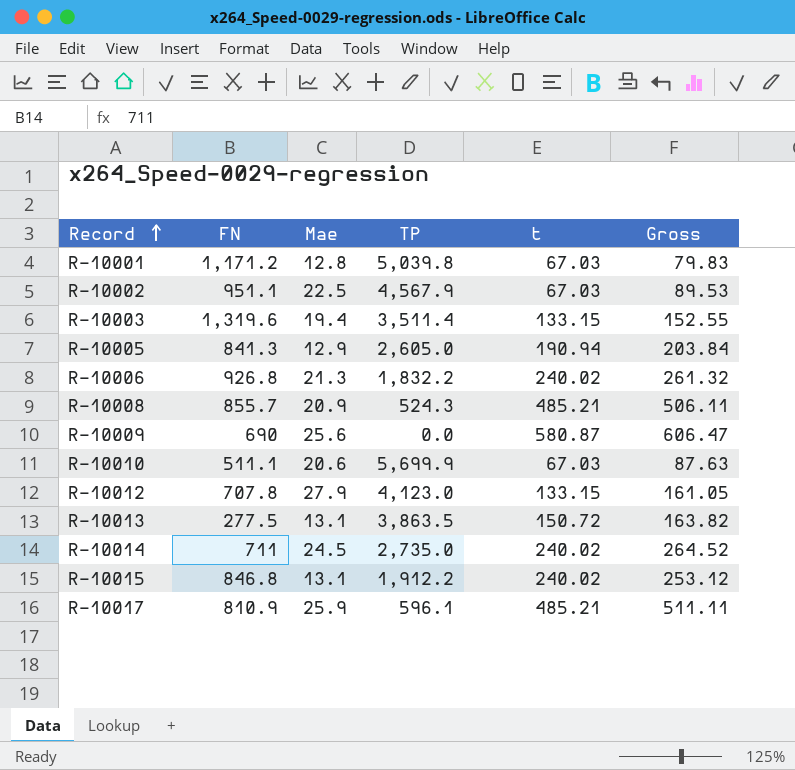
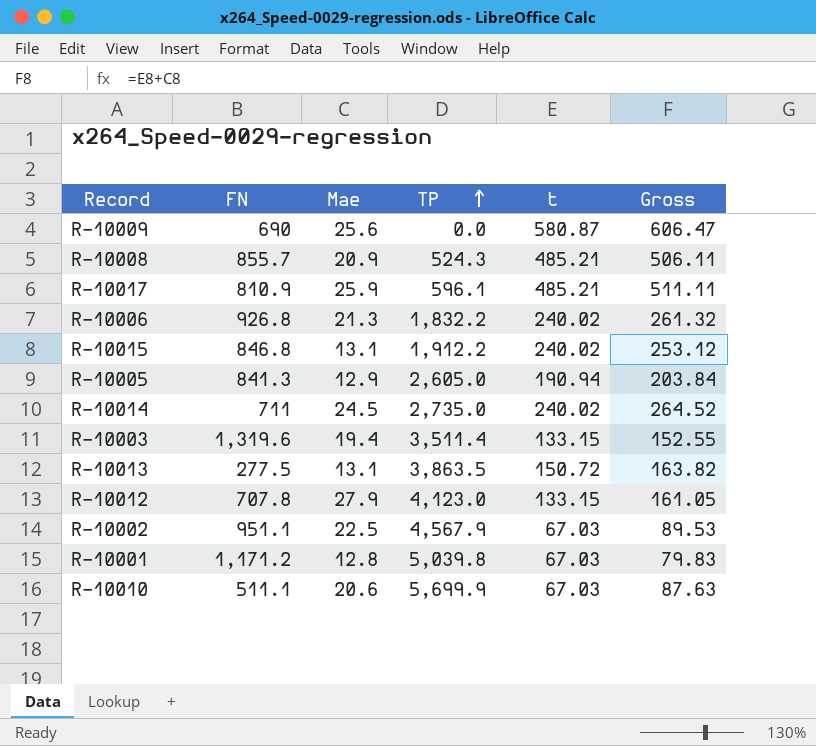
row order: Record ascending -> TP ascending

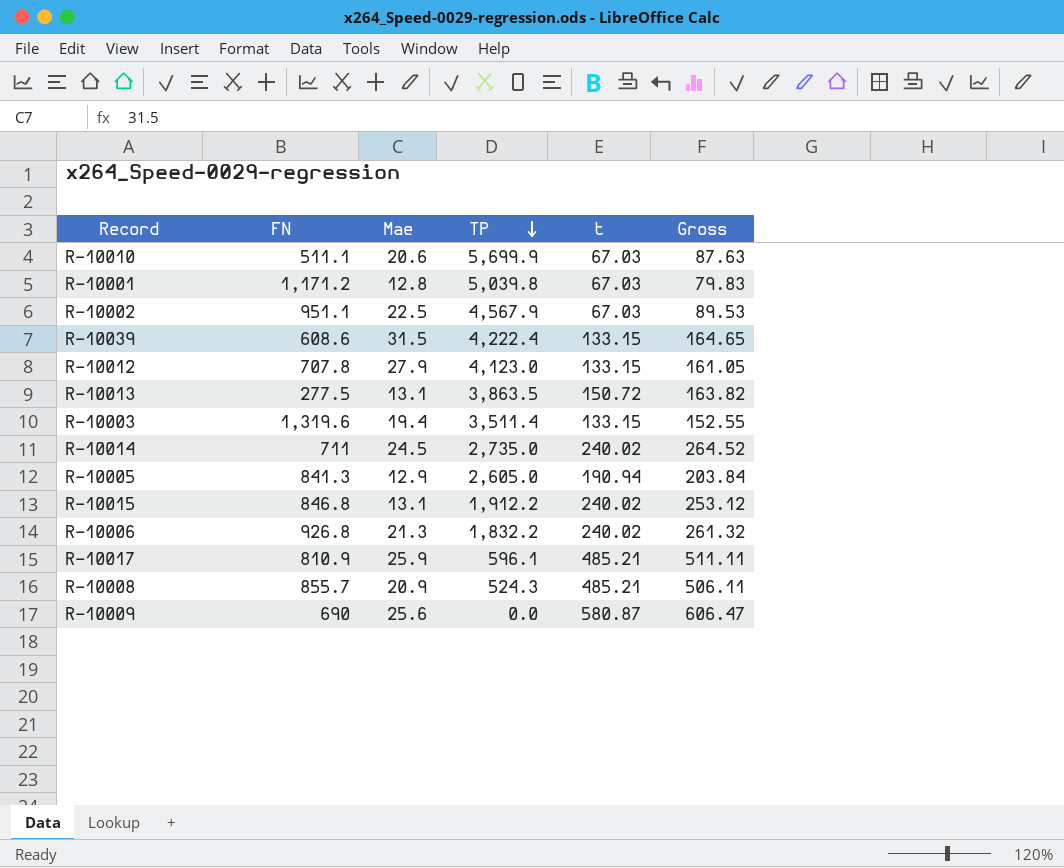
row order: TP ascending -> TP descending
row R-10039: none -> 608.6 | 31.5 | 4,222.4 | 133.15 | 164.65

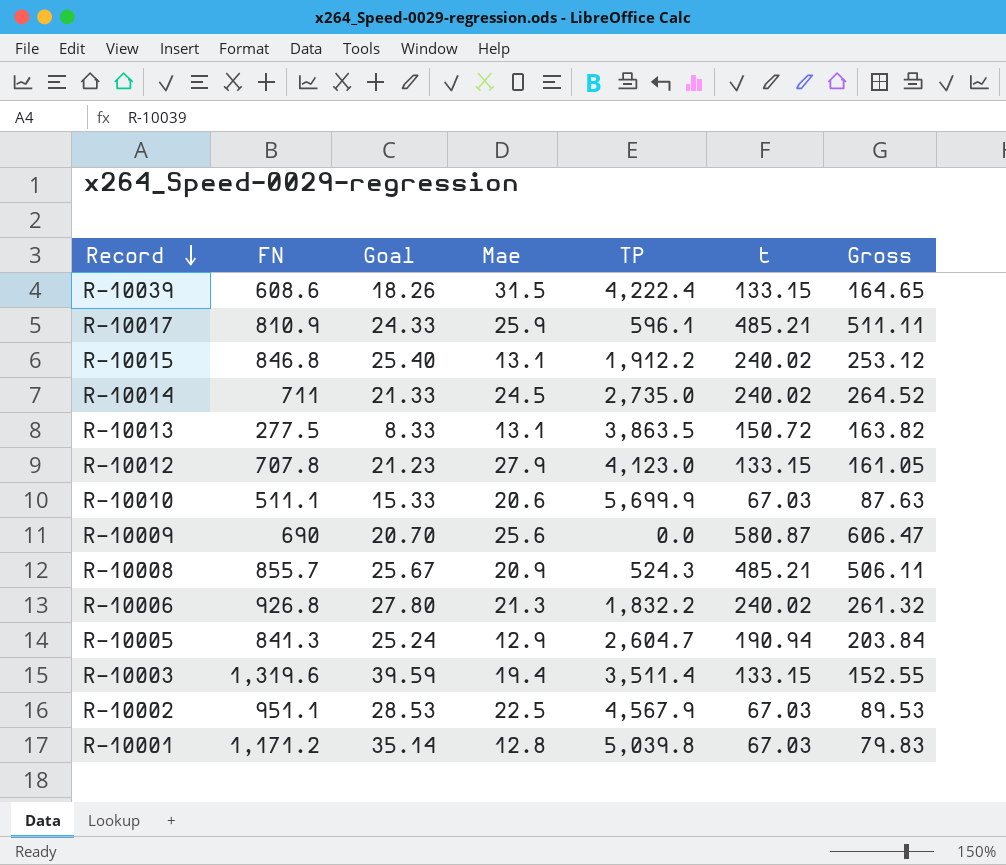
row order: TP descending -> Record descending
column Goal | formula: none -> [FN] * 0.03
R-10005 | TP: 2,605.0 -> 2,604.7

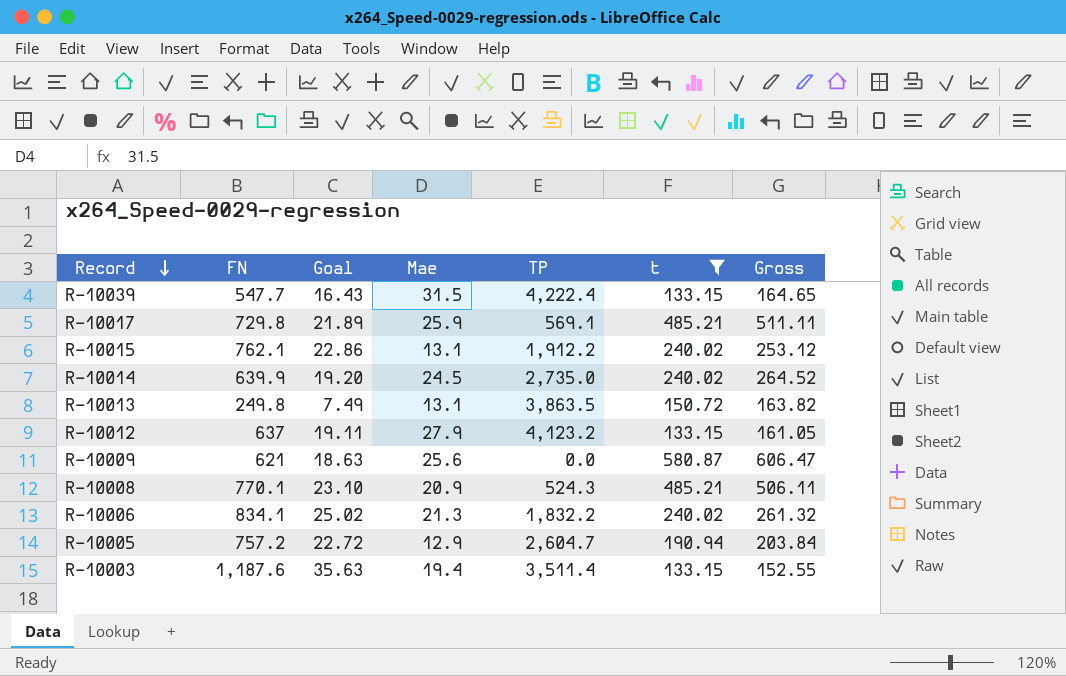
filter: none -> t != 67.03
R-10039 | FN: 608.6 -> 547.7
R-10039 | Goal: 18.26 -> 16.43
R-10017 | FN: 810.9 -> 729.8
R-10017 | Goal: 24.33 -> 21.89
R-10017 | TP: 596.1 -> 569.1
R-10015 | FN: 846.8 -> 762.1
R-10015 | Goal: 25.40 -> 22.86
R-10014 | FN: 711 -> 639.9
R-10014 | Goal: 21.33 -> 19.20
R-10013 | FN: 277.5 -> 249.8
R-10013 | Goal: 8.33 -> 7.49
R-10012 | FN: 707.8 -> 637
R-10012 | Goal: 21.23 -> 19.11
R-10012 | TP: 4,123.0 -> 4,123.2
R-10009 | FN: 690 -> 621
R-10009 | Goal: 20.70 -> 18.63
R-10008 | FN: 855.7 -> 770.1
R-10008 | Goal: 25.67 -> 23.10
R-10006 | FN: 926.8 -> 834.1
R-10006 | Goal: 27.80 -> 25.02
R-10005 | FN: 841.3 -> 757.2
R-10005 | Goal: 25.24 -> 22.72
R-10003 | FN: 1,319.6 -> 1,187.6
R-10003 | Goal: 39.59 -> 35.63

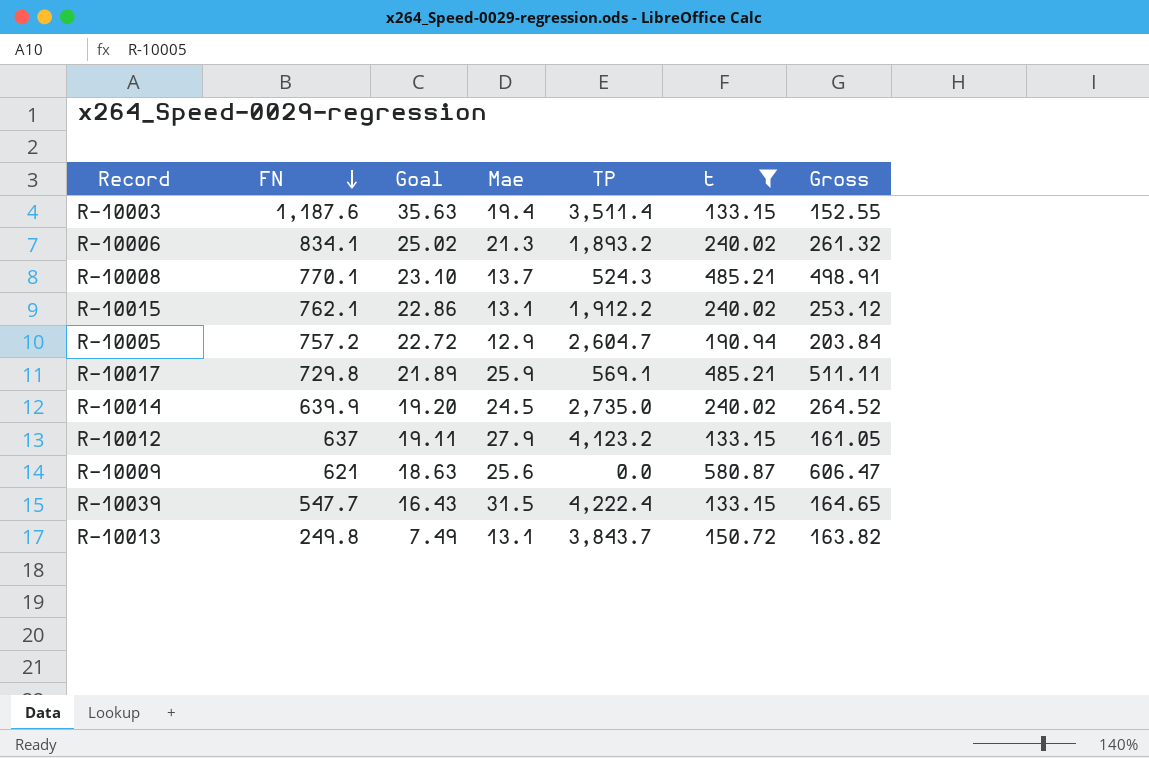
row order: Record descending -> FN descending
R-10006 | TP: 1,832.2 -> 1,893.2
R-10008 | Mae: 20.9 -> 13.7
R-10008 | Gross: 506.11 -> 498.91
R-10013 | TP: 3,863.5 -> 3,843.7

